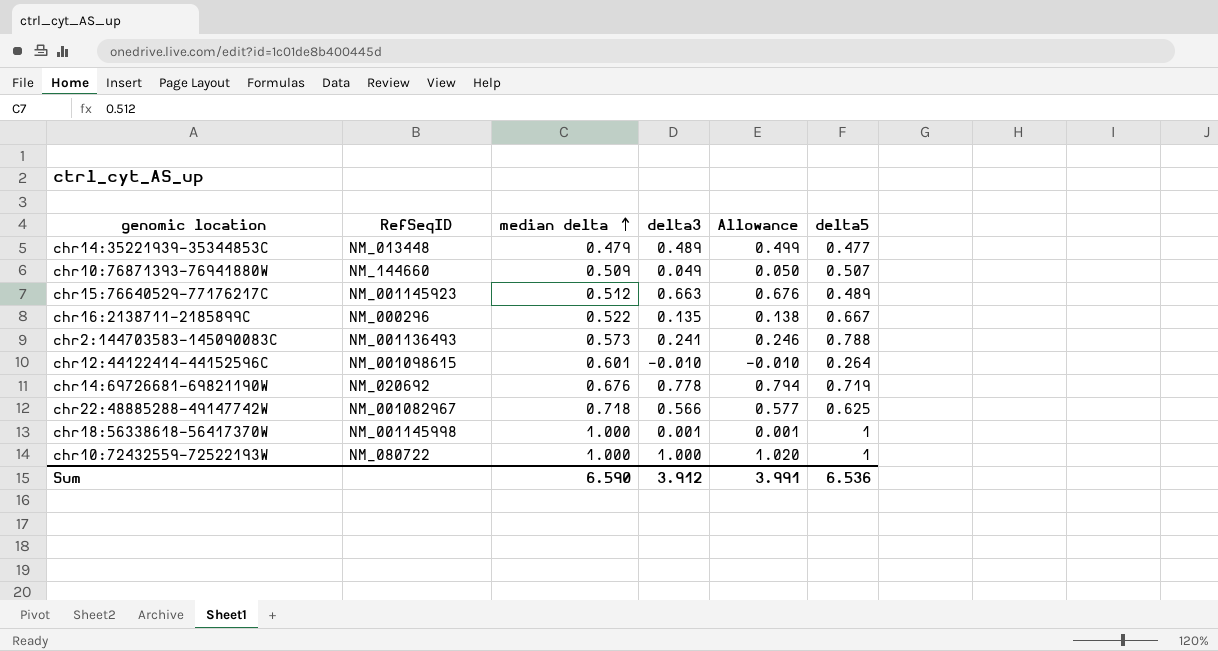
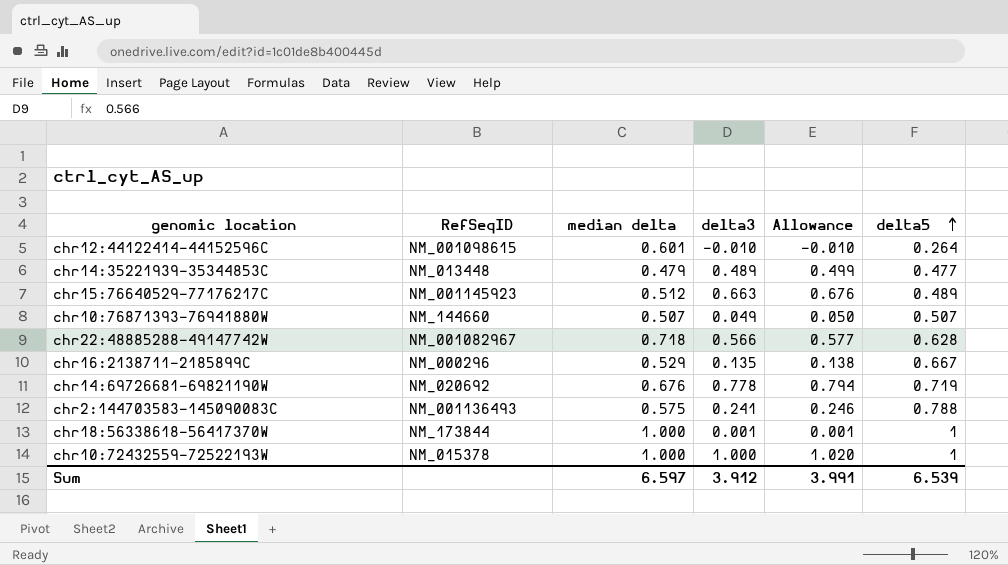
row order: median delta ascending -> delta5 ascending
chr10:76871393-76941880W | median delta: 0.509 -> 0.507
chr22:48885288-49147742W | delta5: 0.625 -> 0.628
chr16:2138711-2185899C | median delta: 0.522 -> 0.529
chr2:144703583-145090083C | median delta: 0.573 -> 0.575
chr18:56338618-56417370W | RefSeqID: NM_001145998 -> NM_173844
chr10:72432559-72522193W | RefSeqID: NM_080722 -> NM_015378
Sum | median delta: 6.590 -> 6.597
Sum | delta5: 6.536 -> 6.539

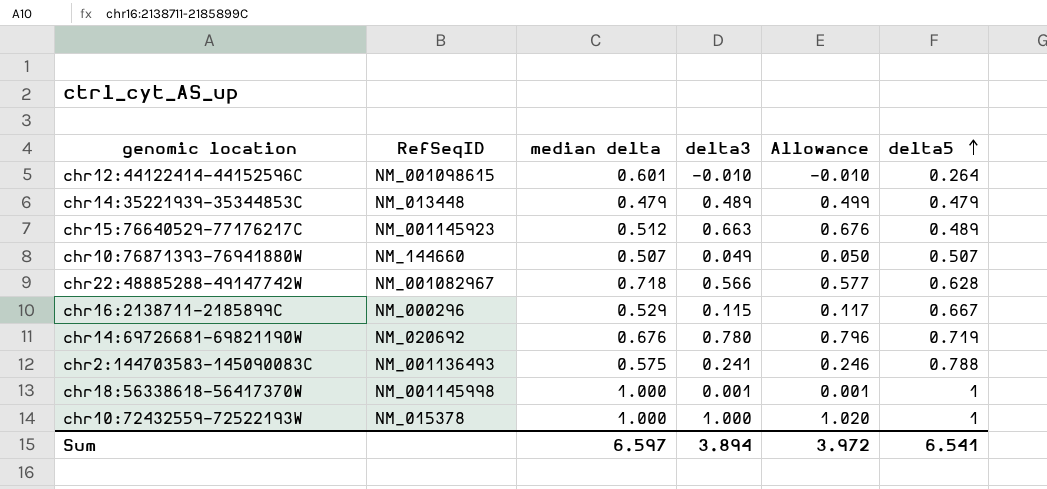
chr14:35221939-35344853C | delta5: 0.477 -> 0.479
chr16:2138711-2185899C | delta3: 0.135 -> 0.115
chr16:2138711-2185899C | Allowance: 0.138 -> 0.117
chr14:69726681-69821190W | delta3: 0.778 -> 0.780
chr14:69726681-69821190W | Allowance: 0.794 -> 0.796
chr18:56338618-56417370W | RefSeqID: NM_173844 -> NM_001145998
Sum | delta3: 3.912 -> 3.894
Sum | Allowance: 3.991 -> 3.972
Sum | delta5: 6.539 -> 6.541

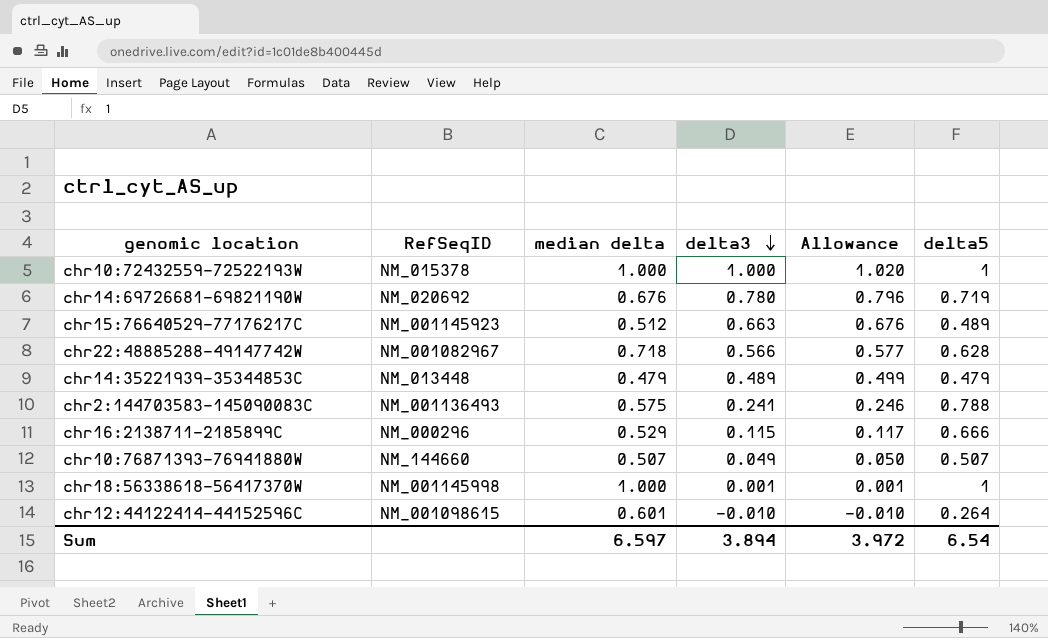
row order: delta5 ascending -> delta3 descending
chr16:2138711-2185899C | delta5: 0.667 -> 0.666
Sum | delta5: 6.541 -> 6.54

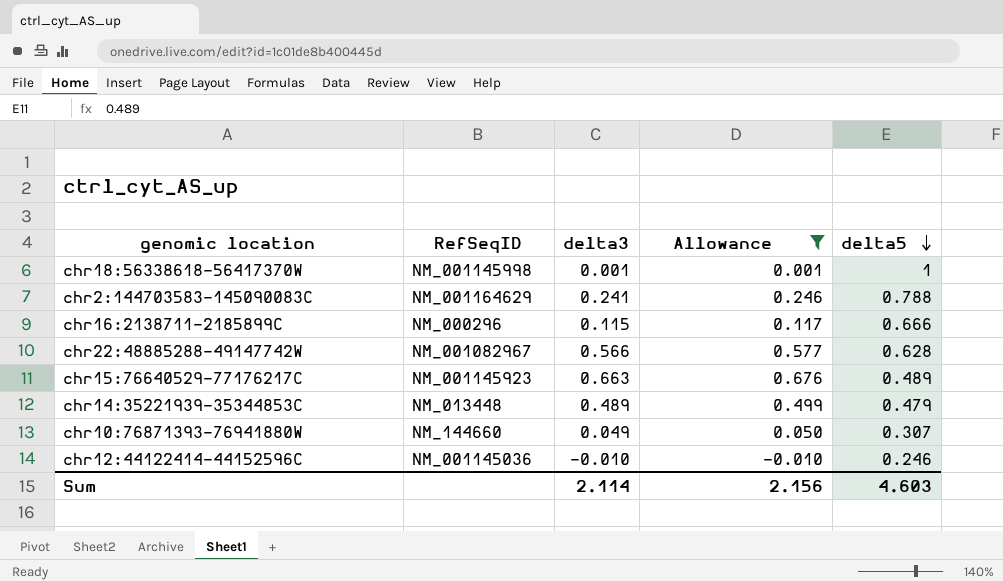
filter: none -> Allowance <= 0.676
row order: delta3 descending -> delta5 descending
column median delta | position: 3 -> none
chr2:144703583-145090083C | RefSeqID: NM_001136493 -> NM_001164629
chr10:76871393-76941880W | delta5: 0.507 -> 0.307
chr12:44122414-44152596C | RefSeqID: NM_001098615 -> NM_001145036
chr12:44122414-44152596C | delta5: 0.264 -> 0.246
Sum | delta3: 3.894 -> 2.114
Sum | Allowance: 3.972 -> 2.156
Sum | delta5: 6.54 -> 4.603

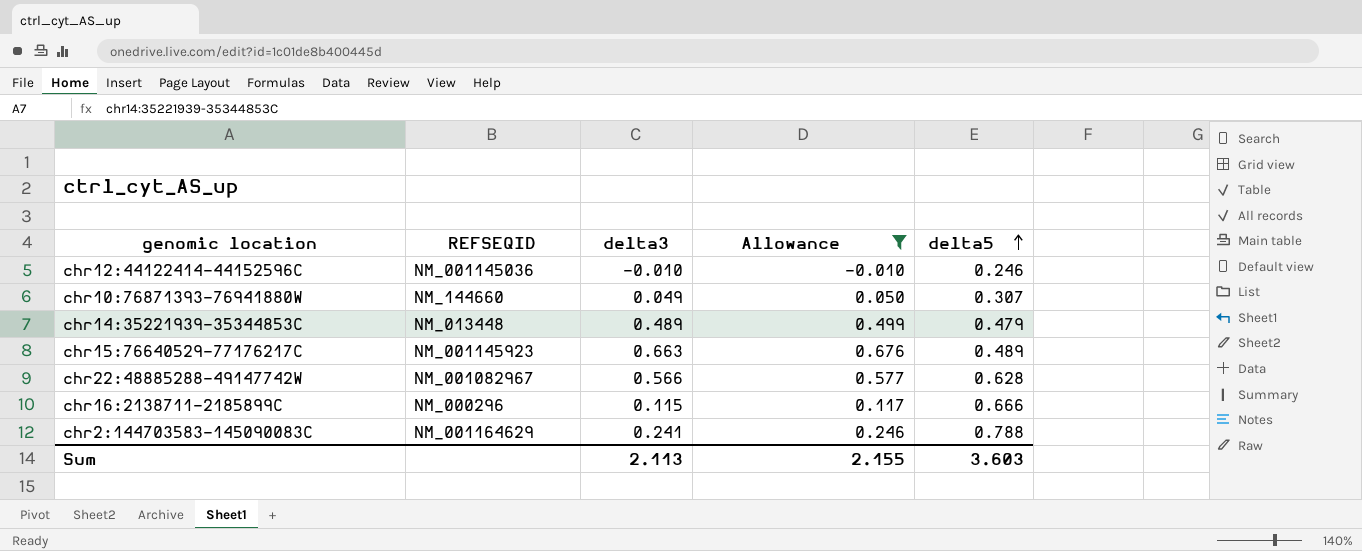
row order: delta5 descending -> delta5 ascending
column name: RefSeqID -> REFSEQID
row chr18:56338618-56417370W: NM_001145998 | 0.001 | 0.001 | 1 -> none
Sum | delta3: 2.114 -> 2.113
Sum | Allowance: 2.156 -> 2.155
Sum | delta5: 4.603 -> 3.603

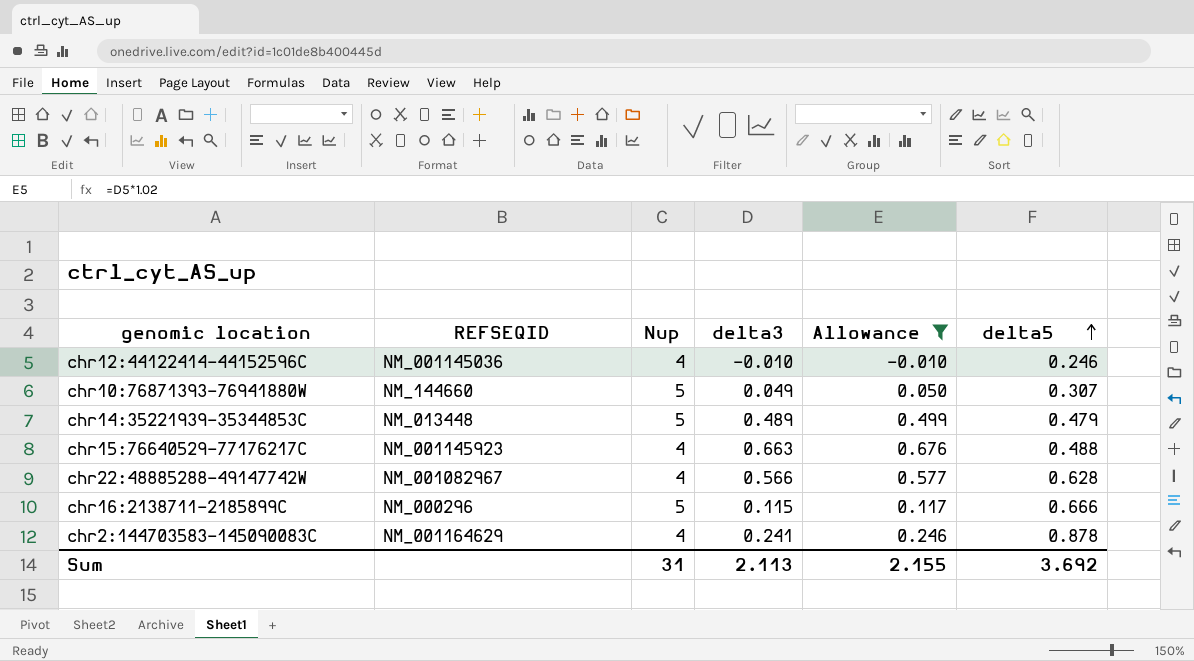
column Nup | position: none -> 3
chr15:76640529-77176217C | delta5: 0.489 -> 0.488
chr2:144703583-145090083C | delta5: 0.788 -> 0.878
Sum | delta5: 3.603 -> 3.692

